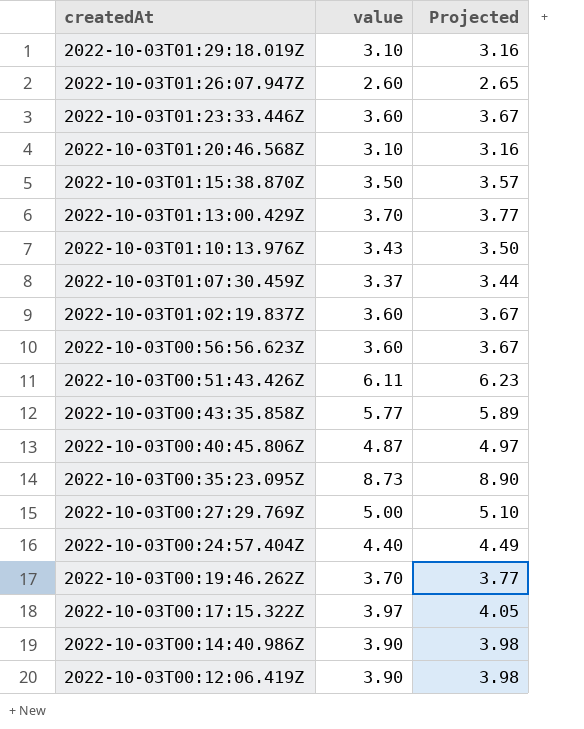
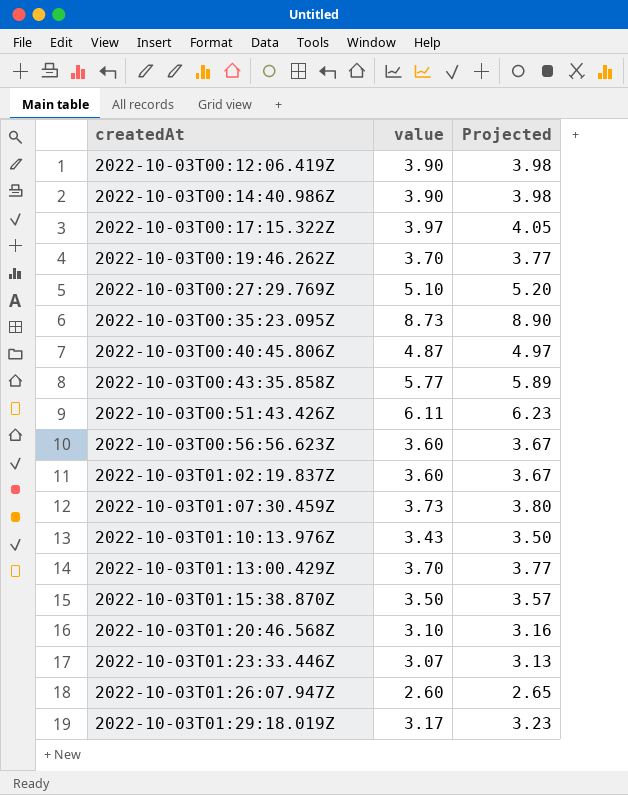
row order: createdAt descending -> createdAt ascending
row 2022-10-03T00:24:57.404Z: 4.40 | 4.49 -> none
2022-10-03T00:27:29.769Z | value: 5.00 -> 5.10
2022-10-03T00:27:29.769Z | Projected: 5.10 -> 5.20
2022-10-03T01:07:30.459Z | value: 3.37 -> 3.73
2022-10-03T01:07:30.459Z | Projected: 3.44 -> 3.80
2022-10-03T01:23:33.446Z | value: 3.60 -> 3.07
2022-10-03T01:23:33.446Z | Projected: 3.67 -> 3.13
2022-10-03T01:29:18.019Z | value: 3.10 -> 3.17
2022-10-03T01:29:18.019Z | Projected: 3.16 -> 3.23

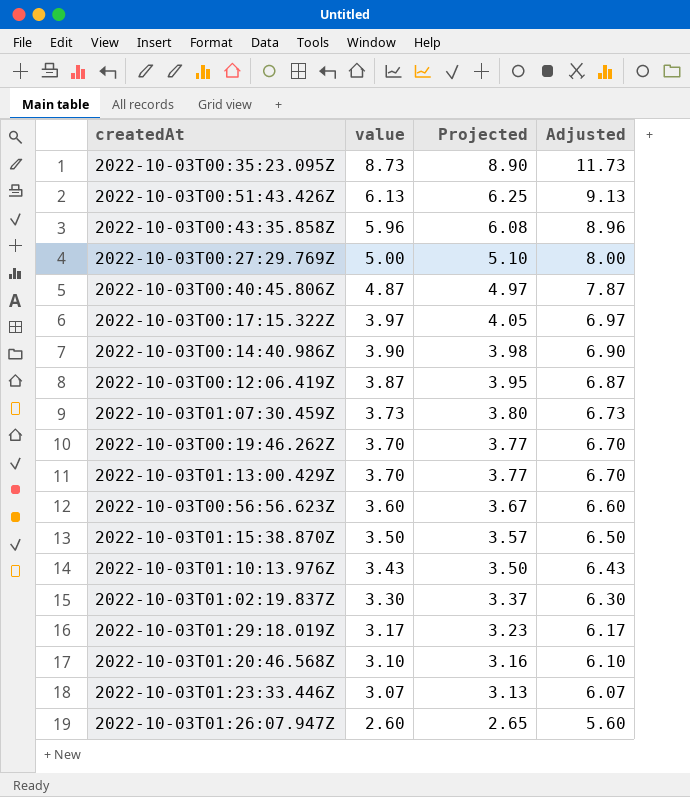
row order: createdAt ascending -> value descending
column Adjusted | formula: none -> [value] + 3
2022-10-03T00:51:43.426Z | value: 6.11 -> 6.13
2022-10-03T00:51:43.426Z | Projected: 6.23 -> 6.25
2022-10-03T00:43:35.858Z | value: 5.77 -> 5.96
2022-10-03T00:43:35.858Z | Projected: 5.89 -> 6.08
2022-10-03T00:27:29.769Z | value: 5.10 -> 5.00
2022-10-03T00:27:29.769Z | Projected: 5.20 -> 5.10
2022-10-03T00:12:06.419Z | value: 3.90 -> 3.87
2022-10-03T00:12:06.419Z | Projected: 3.98 -> 3.95
2022-10-03T01:02:19.837Z | value: 3.60 -> 3.30
2022-10-03T01:02:19.837Z | Projected: 3.67 -> 3.37

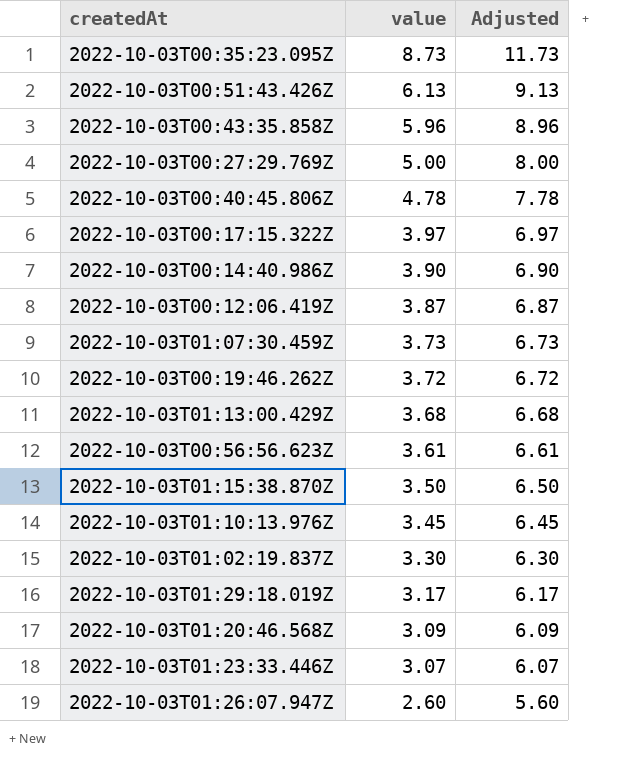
column Projected | formula: [value] * 1.02 -> none
2022-10-03T00:40:45.806Z | value: 4.87 -> 4.78
2022-10-03T00:40:45.806Z | Adjusted: 7.87 -> 7.78
2022-10-03T00:19:46.262Z | value: 3.70 -> 3.72
2022-10-03T00:19:46.262Z | Adjusted: 6.70 -> 6.72
2022-10-03T01:13:00.429Z | value: 3.70 -> 3.68
2022-10-03T01:13:00.429Z | Adjusted: 6.70 -> 6.68
2022-10-03T00:56:56.623Z | value: 3.60 -> 3.61
2022-10-03T00:56:56.623Z | Adjusted: 6.60 -> 6.61
2022-10-03T01:10:13.976Z | value: 3.43 -> 3.45
2022-10-03T01:10:13.976Z | Adjusted: 6.43 -> 6.45
2022-10-03T01:20:46.568Z | value: 3.10 -> 3.09
2022-10-03T01:20:46.568Z | Adjusted: 6.10 -> 6.09

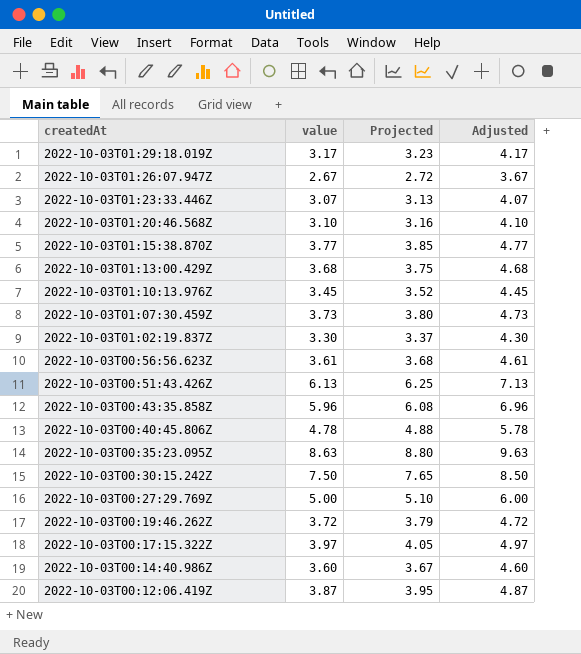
row order: value descending -> createdAt descending
column Projected | formula: none -> [value] * 1.02
column Adjusted | formula: [value] + 3 -> [value] + 1
2022-10-03T01:26:07.947Z | value: 2.60 -> 2.67
2022-10-03T01:20:46.568Z | value: 3.09 -> 3.10
2022-10-03T01:15:38.870Z | value: 3.50 -> 3.77
2022-10-03T00:35:23.095Z | value: 8.73 -> 8.63
row 2022-10-03T00:30:15.242Z: none -> 7.50 | 7.65 | 8.50
2022-10-03T00:14:40.986Z | value: 3.90 -> 3.60

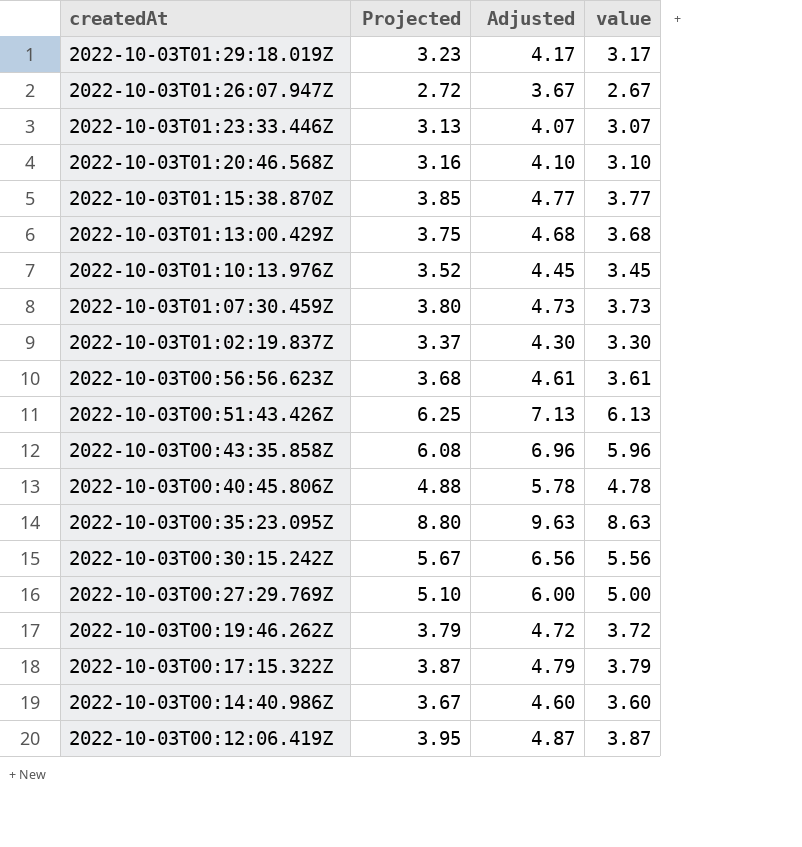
column value | position: 2 -> 4
2022-10-03T00:30:15.242Z | Projected: 7.65 -> 5.67
2022-10-03T00:30:15.242Z | Adjusted: 8.50 -> 6.56
2022-10-03T00:30:15.242Z | value: 7.50 -> 5.56
2022-10-03T00:17:15.322Z | Projected: 4.05 -> 3.87
2022-10-03T00:17:15.322Z | Adjusted: 4.97 -> 4.79
2022-10-03T00:17:15.322Z | value: 3.97 -> 3.79

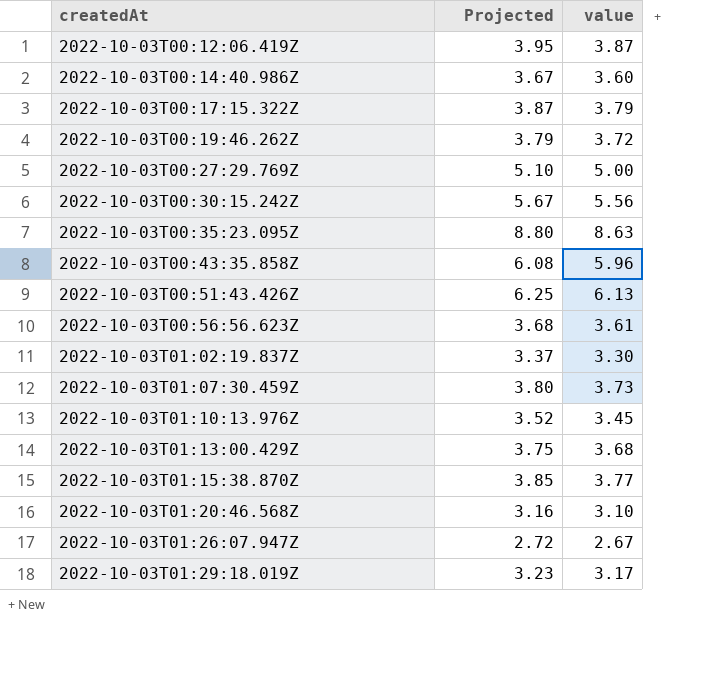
row order: createdAt descending -> createdAt ascending
column Adjusted | formula: [value] + 1 -> none
row 2022-10-03T01:23:33.446Z: 3.13 | 4.07 | 3.07 -> none
row 2022-10-03T00:40:45.806Z: 4.88 | 5.78 | 4.78 -> none

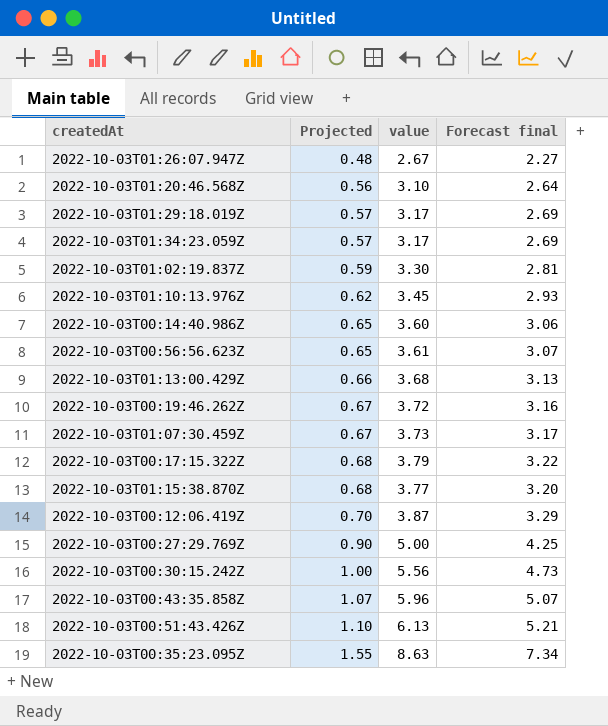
row order: createdAt ascending -> Projected ascending
column Projected | formula: [value] * 1.02 -> [value] * 0.18
column Forecast final | formula: none -> [value] * 0.85
row 2022-10-03T01:34:23.059Z: none -> 0.57 | 3.17 | 2.69

